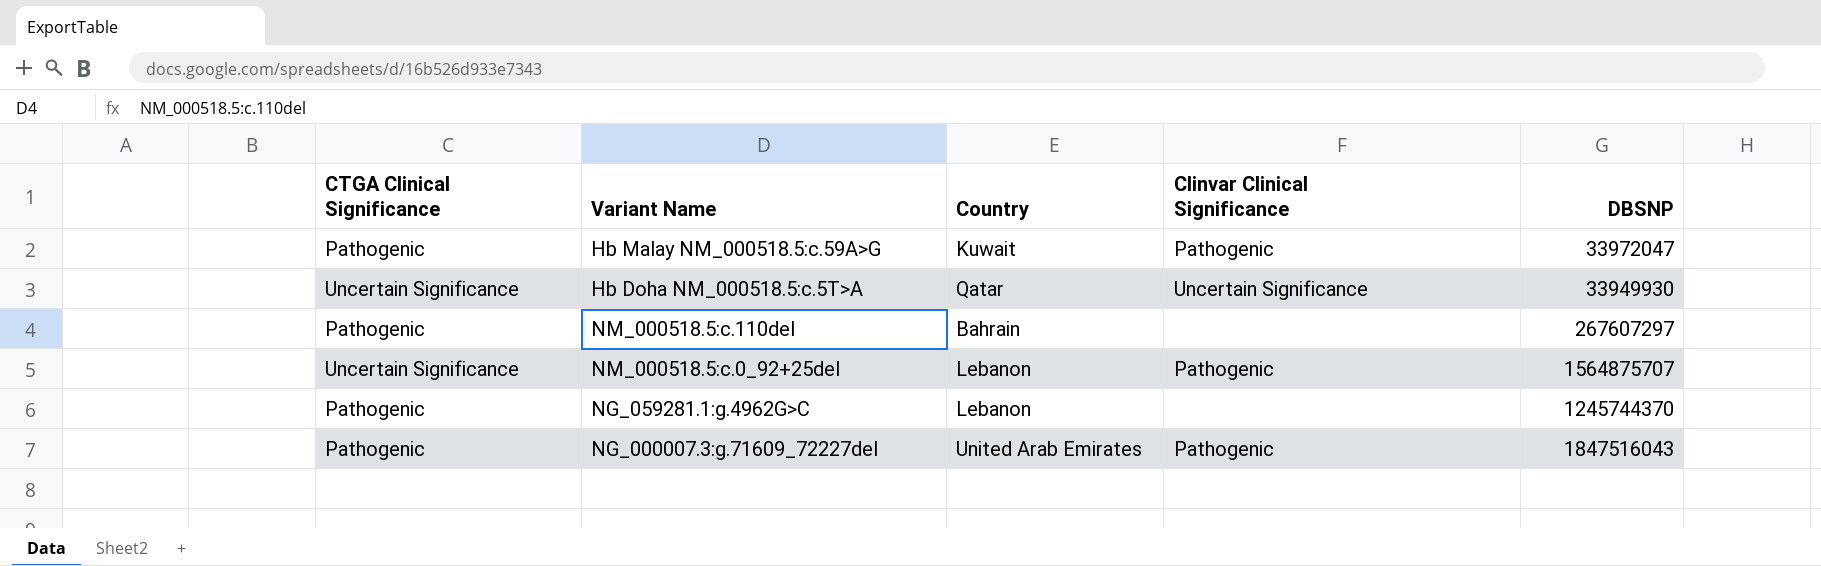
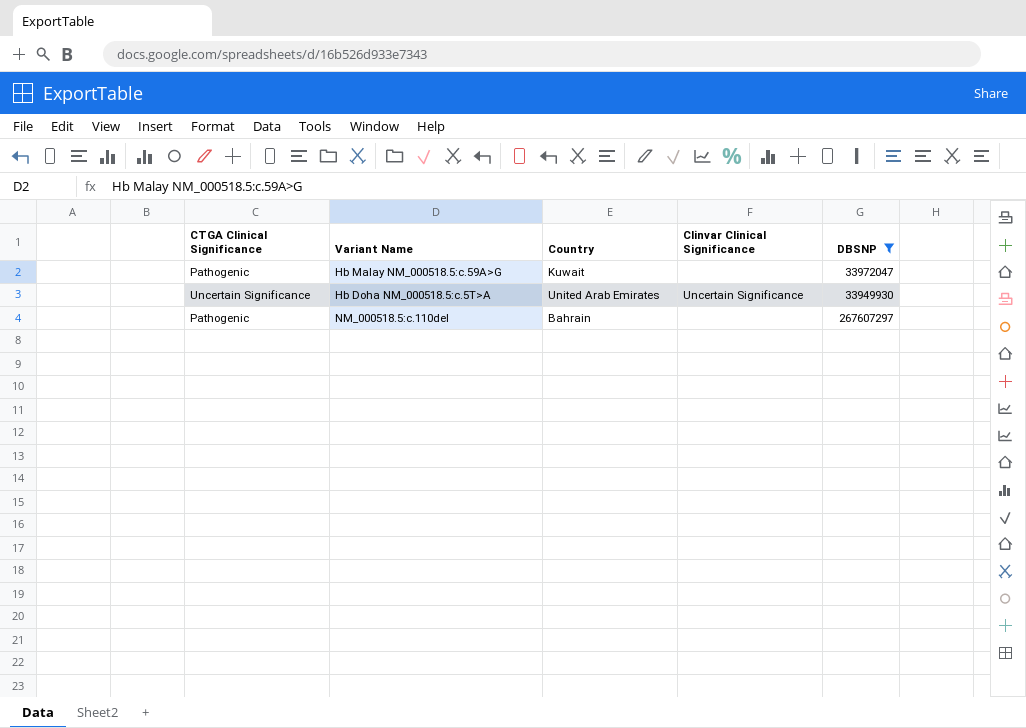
filter: none -> DBSNP <= 267607297
Hb Malay NM_000518.5:c.59A>G | Clinvar Clinical Significance: Pathogenic -> none
Hb Doha NM_000518.5:c.5T>A | Country: Qatar -> United Arab Emirates

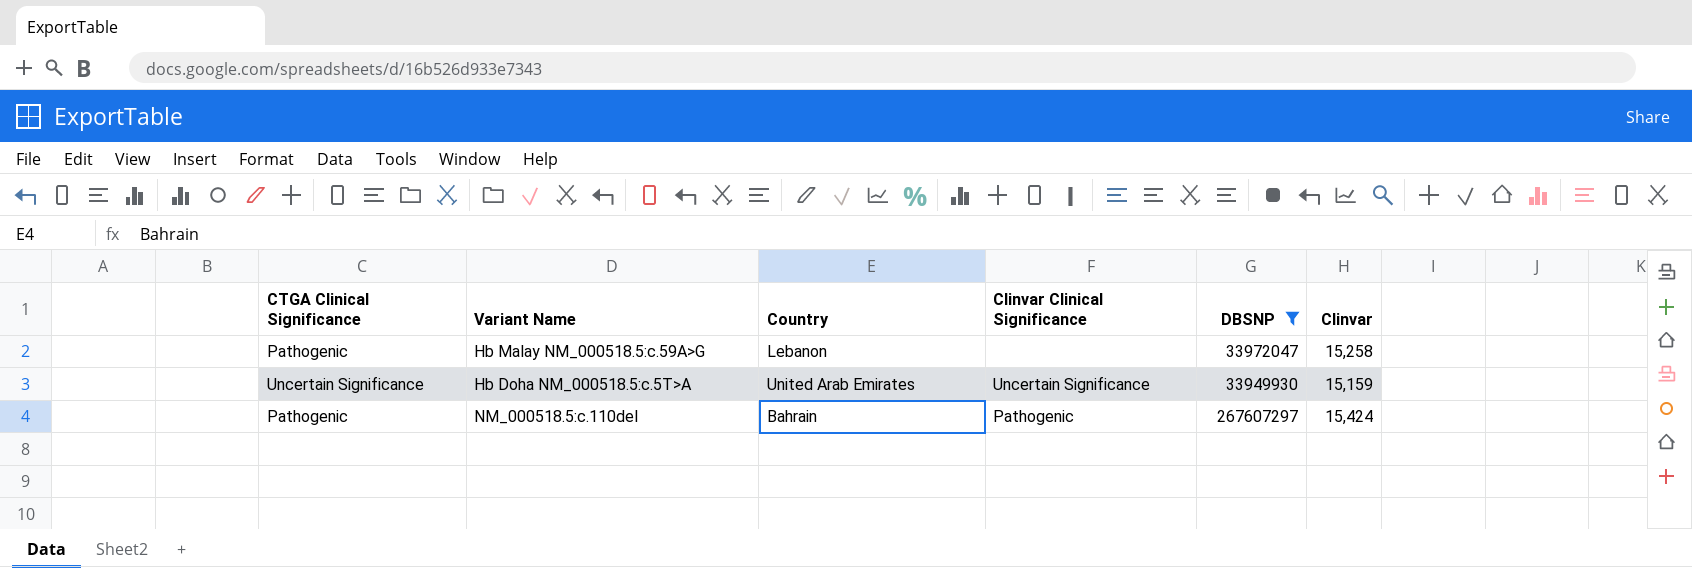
column Clinvar | position: none -> 6
Hb Malay NM_000518.5:c.59A>G | Country: Kuwait -> Lebanon
NM_000518.5:c.110del | Clinvar Clinical Significance: none -> Pathogenic

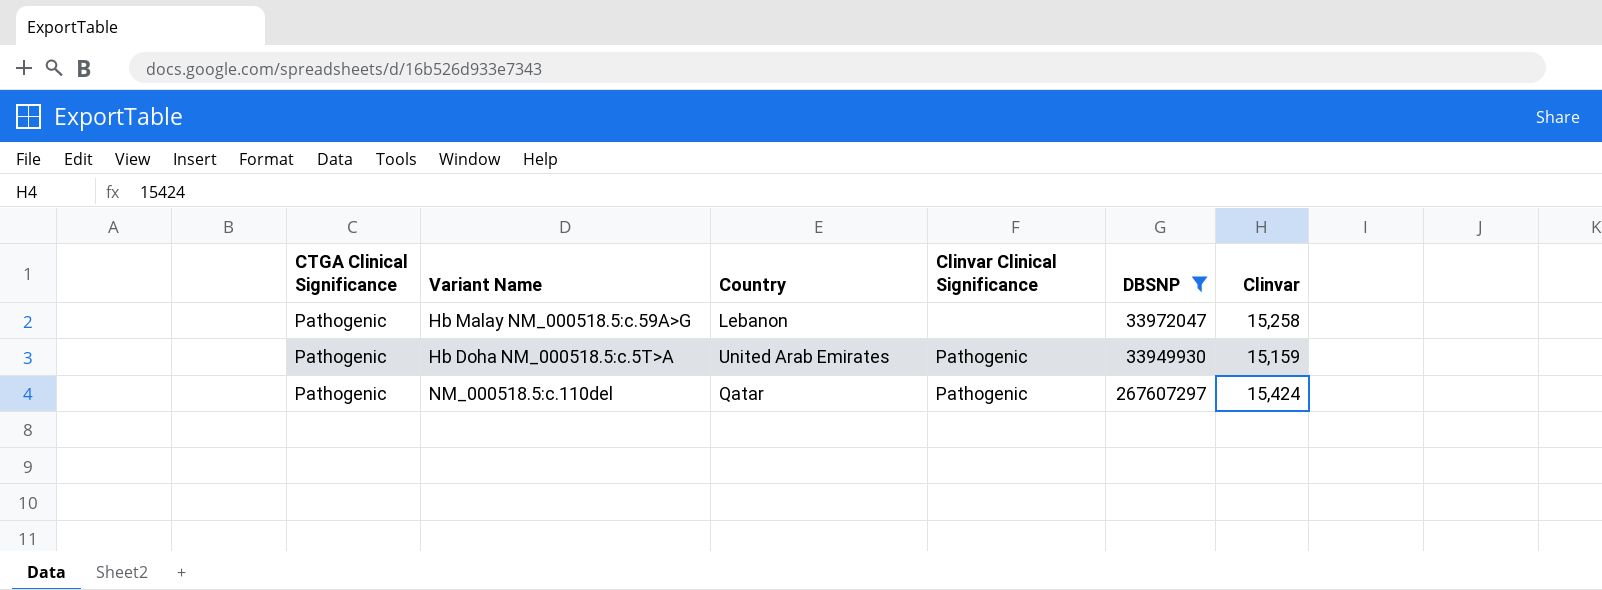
Hb Doha NM_000518.5:c.5T>A | CTGA Clinical Significance: Uncertain Significance -> Pathogenic
Hb Doha NM_000518.5:c.5T>A | Clinvar Clinical Significance: Uncertain Significance -> Pathogenic
NM_000518.5:c.110del | Country: Bahrain -> Qatar

